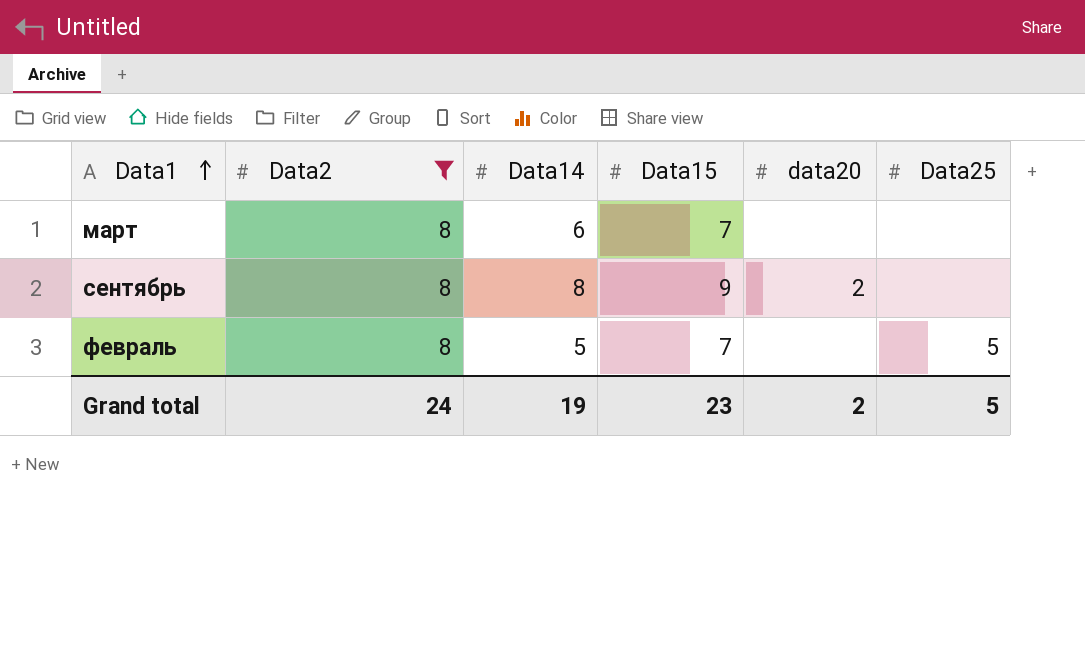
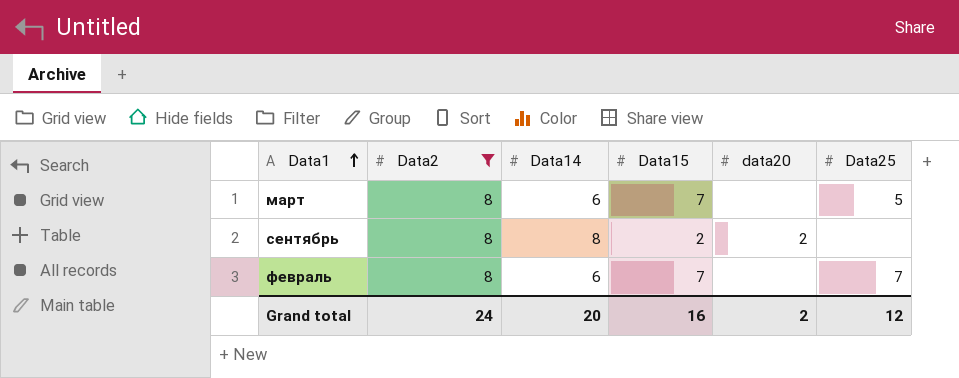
март | Data25: none -> 5
сентябрь | Data15: 9 -> 2
февраль | Data14: 5 -> 6
февраль | Data25: 5 -> 7
Grand total | Data14: 19 -> 20
Grand total | Data15: 23 -> 16
Grand total | Data25: 5 -> 12

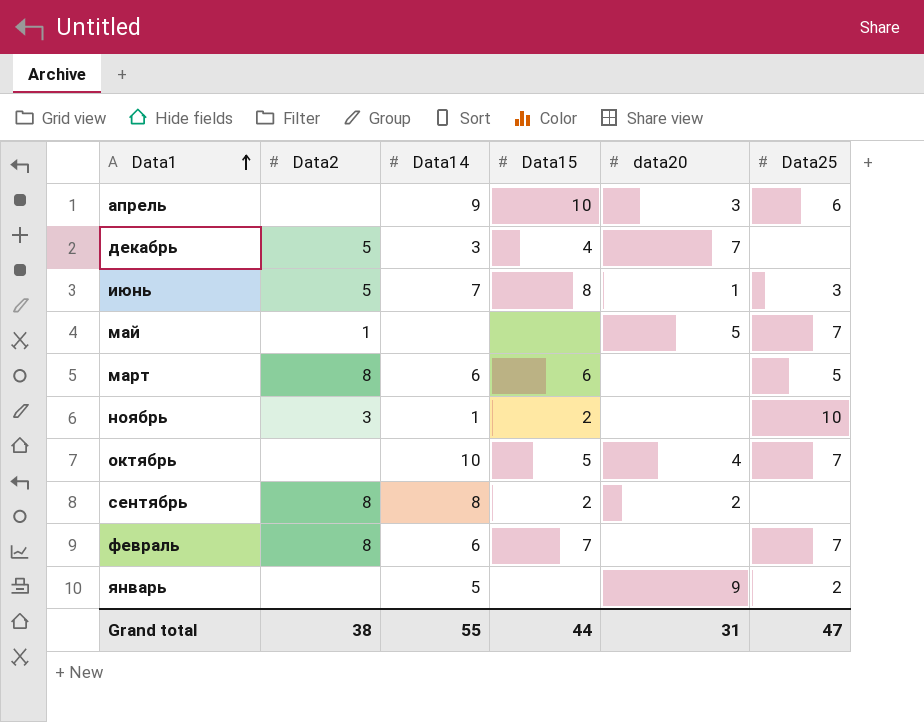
filter: Data2 = 8 -> none
март | Data15: 7 -> 6
Grand total | Data2: 24 -> 38
Grand total | Data14: 20 -> 55
Grand total | Data15: 16 -> 44
Grand total | data20: 2 -> 31
Grand total | Data25: 12 -> 47

